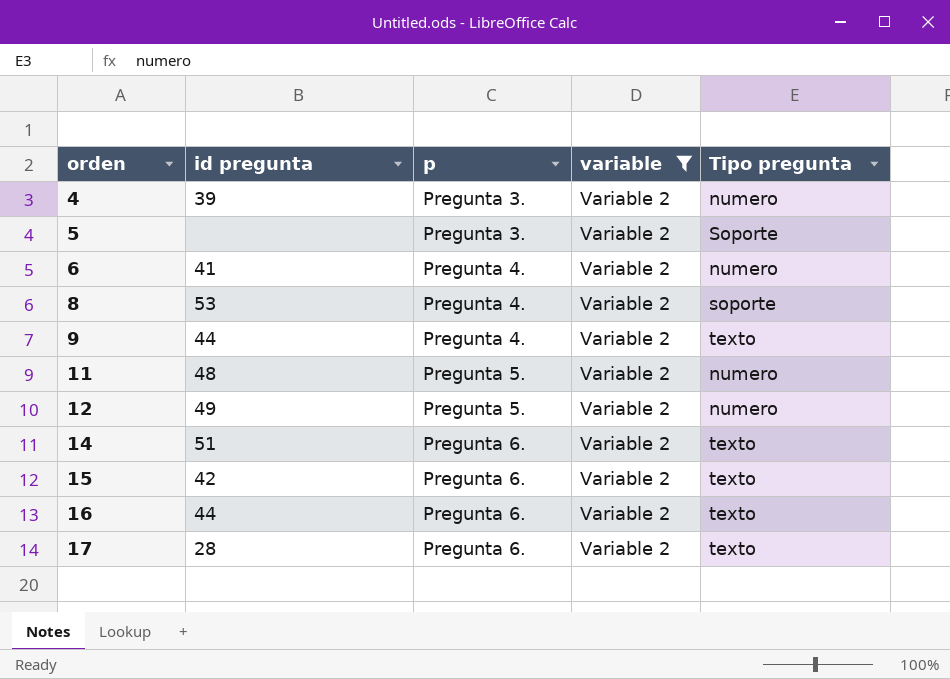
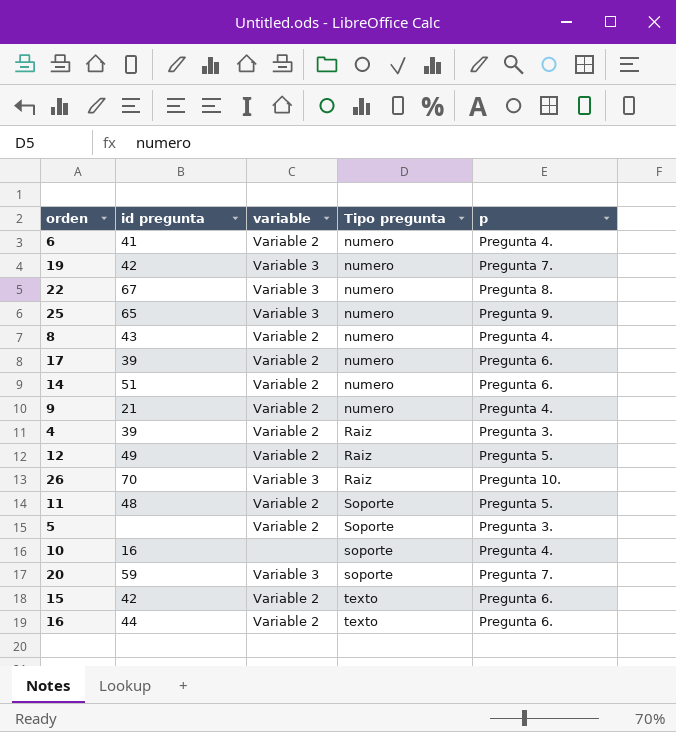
filter: variable = Variable 2 -> none
row order: orden ascending -> Tipo pregunta ascending
column p | position: 3 -> 5
8 | id pregunta: 53 -> 43
8 | Tipo pregunta: soporte -> numero
17 | id pregunta: 28 -> 39
17 | Tipo pregunta: texto -> numero
14 | Tipo pregunta: texto -> numero
9 | id pregunta: 44 -> 21
9 | Tipo pregunta: texto -> numero
4 | Tipo pregunta: numero -> Raiz
12 | Tipo pregunta: numero -> Raiz
11 | Tipo pregunta: numero -> Soporte

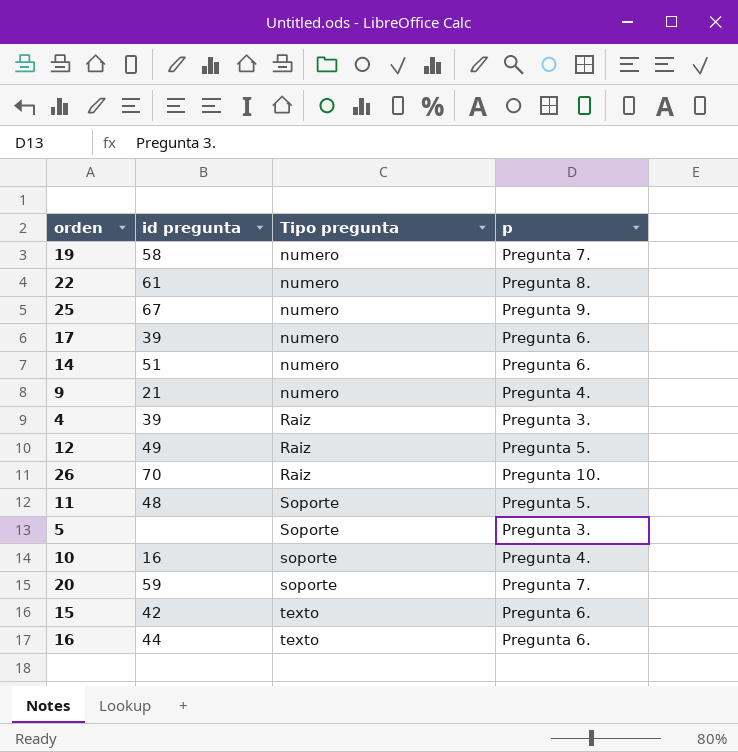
column variable | position: 3 -> none
row 6: 41 | Variable 2 | numero | Pregunta 4. -> none
row 8: 43 | Variable 2 | numero | Pregunta 4. -> none
19 | id pregunta: 42 -> 58
22 | id pregunta: 67 -> 61
25 | id pregunta: 65 -> 67

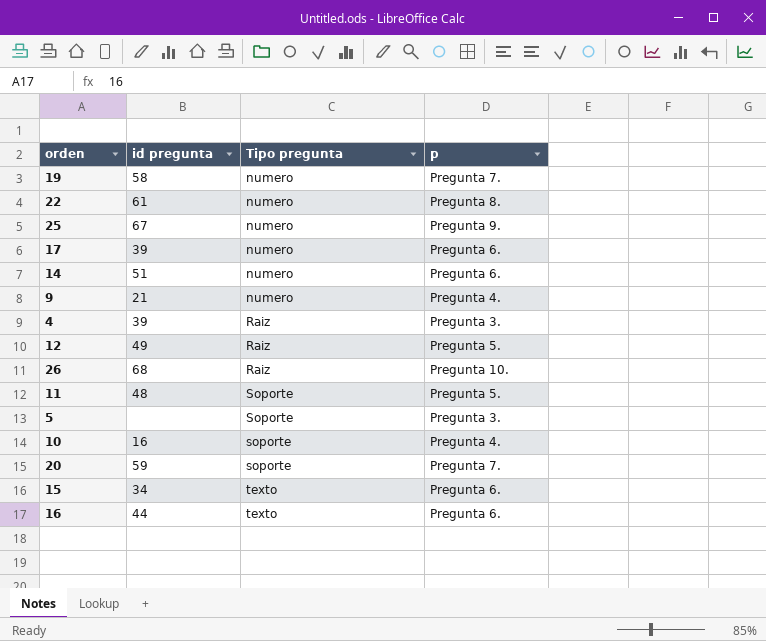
26 | id pregunta: 70 -> 68
15 | id pregunta: 42 -> 34

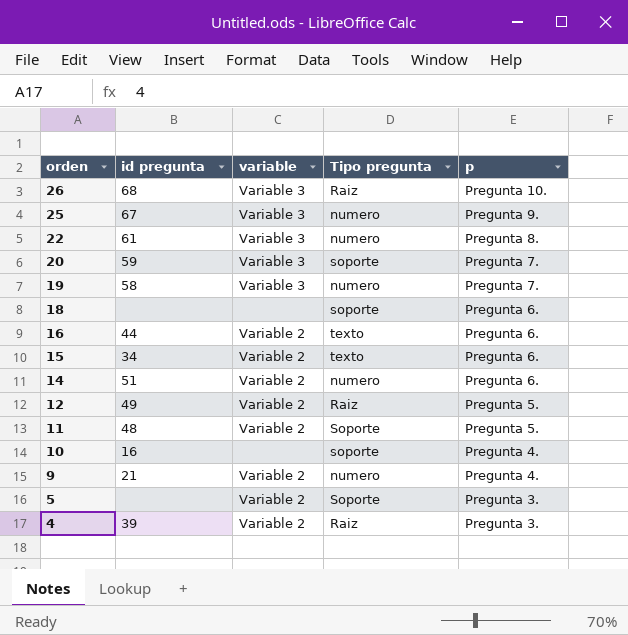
row order: Tipo pregunta ascending -> orden descending
column variable | position: none -> 3
row 17: 39 | numero | Pregunta 6. -> none
row 18: none -> none | none | soporte | Pregunta 6.

